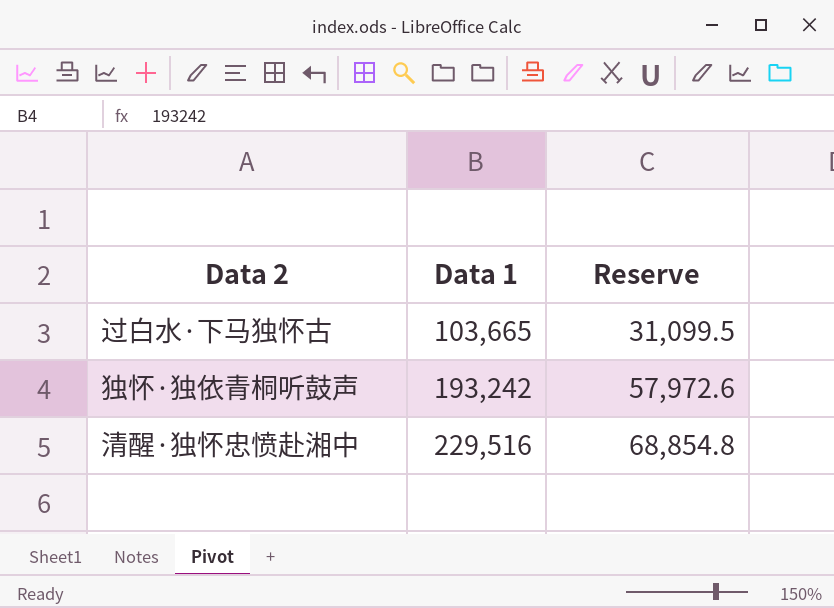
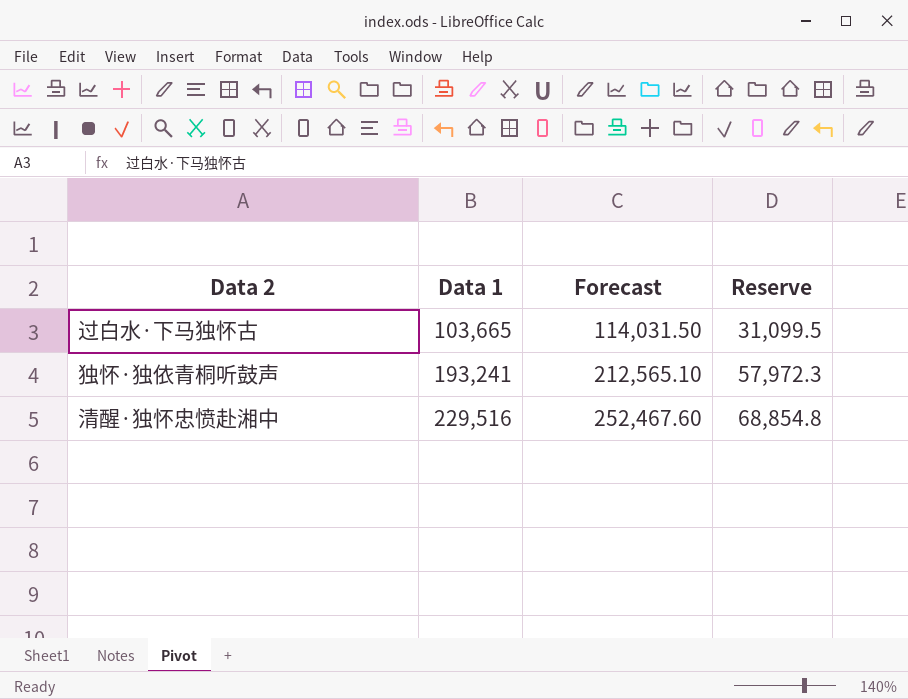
column Forecast | formula: none -> [Data 1] * 1.1
独怀·独依青桐听鼓声 | Data 1: 193,242 -> 193,241
独怀·独依青桐听鼓声 | Reserve: 57,972.6 -> 57,972.3

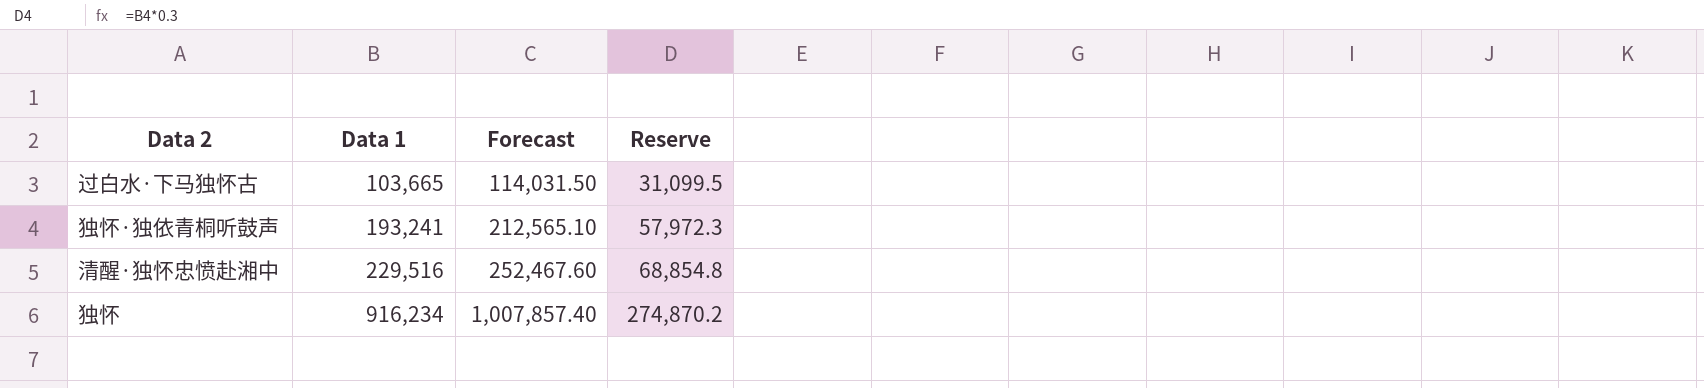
row 独怀: none -> 916,234 | 1,007,857.40 | 274,870.2

